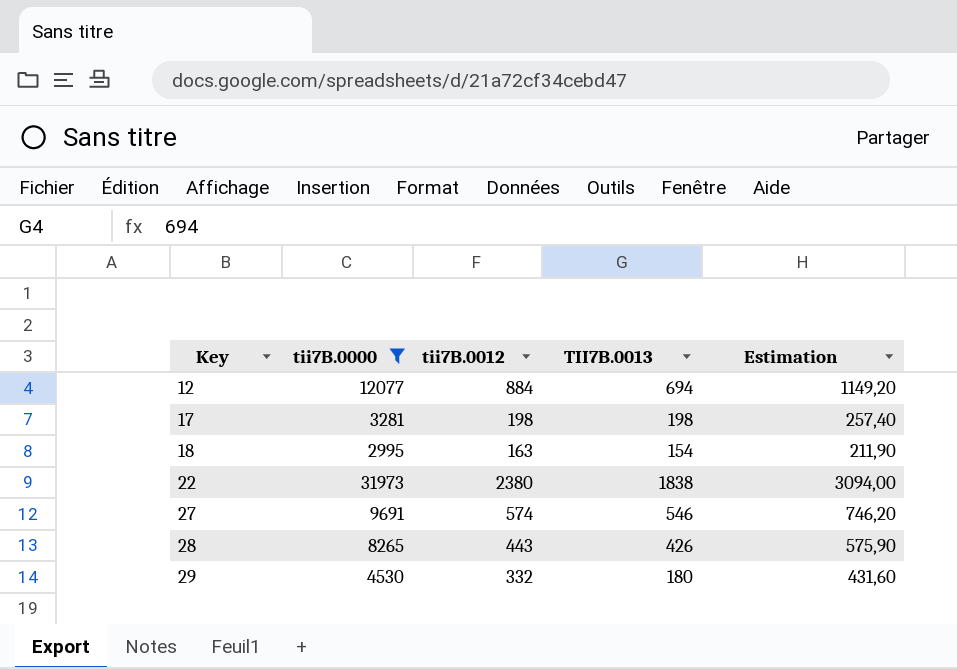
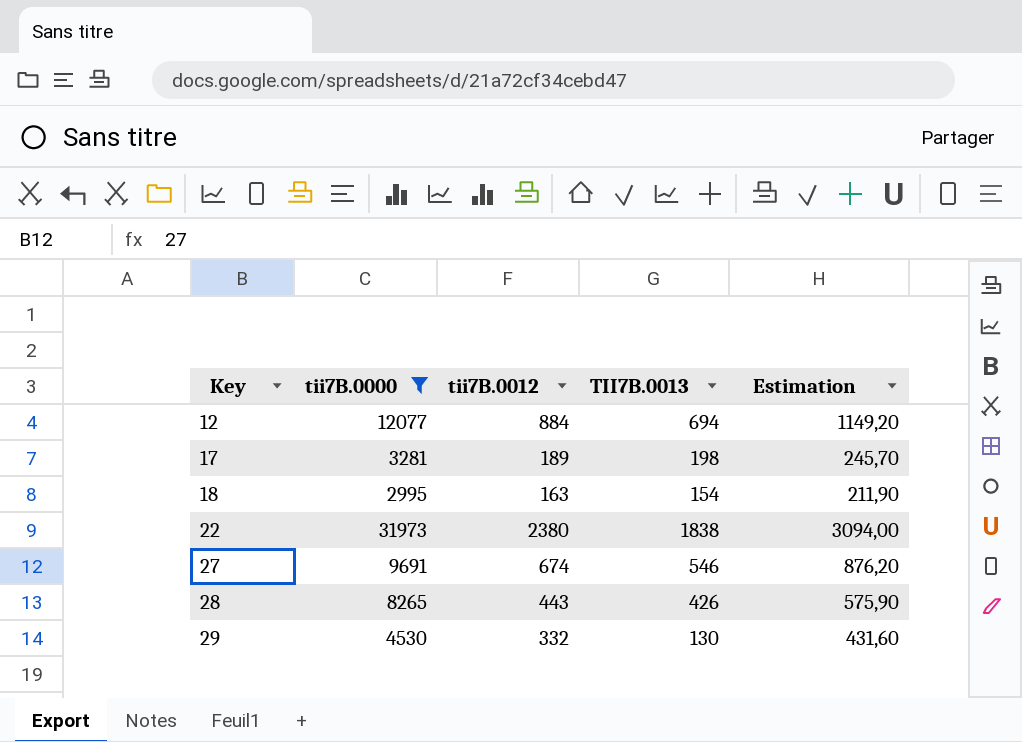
17 | tii7B.0012: 198 -> 189
17 | Estimation: 257,40 -> 245,70
27 | tii7B.0012: 574 -> 674
27 | Estimation: 746,20 -> 876,20
29 | TII7B.0013: 180 -> 130

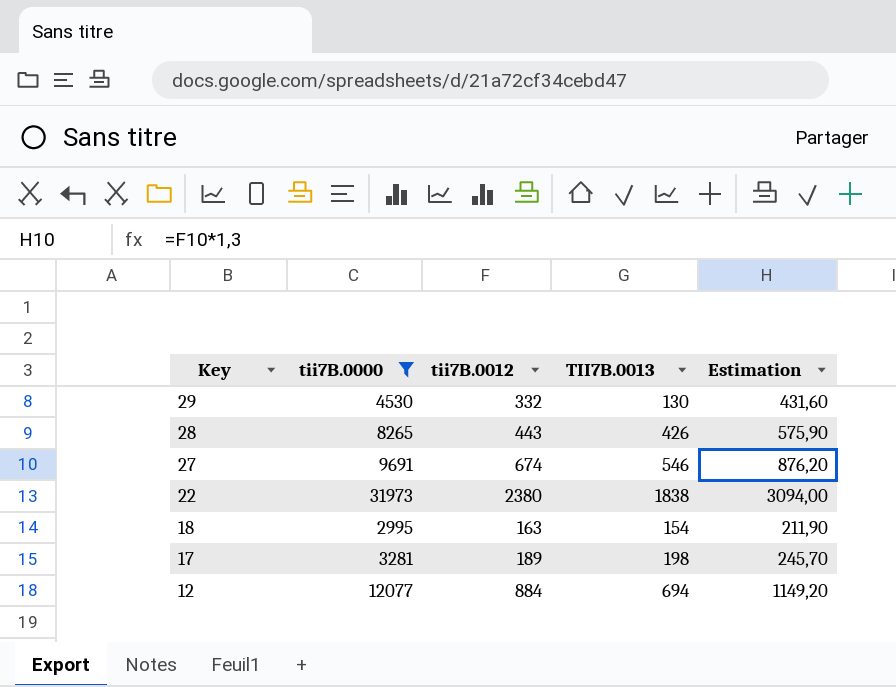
row order: Key ascending -> Key descending

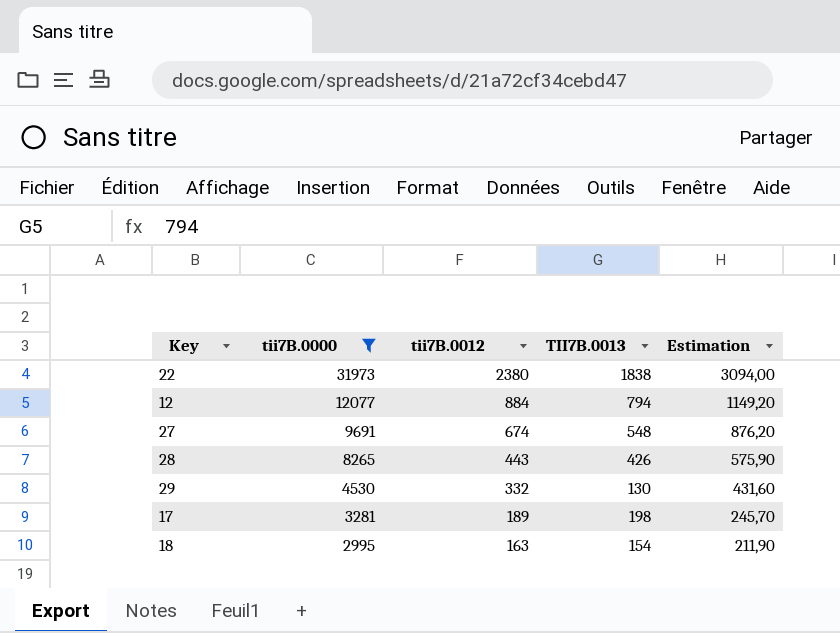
row order: Key descending -> tii7B.0000 descending
12 | TII7B.0013: 694 -> 794
27 | TII7B.0013: 546 -> 548

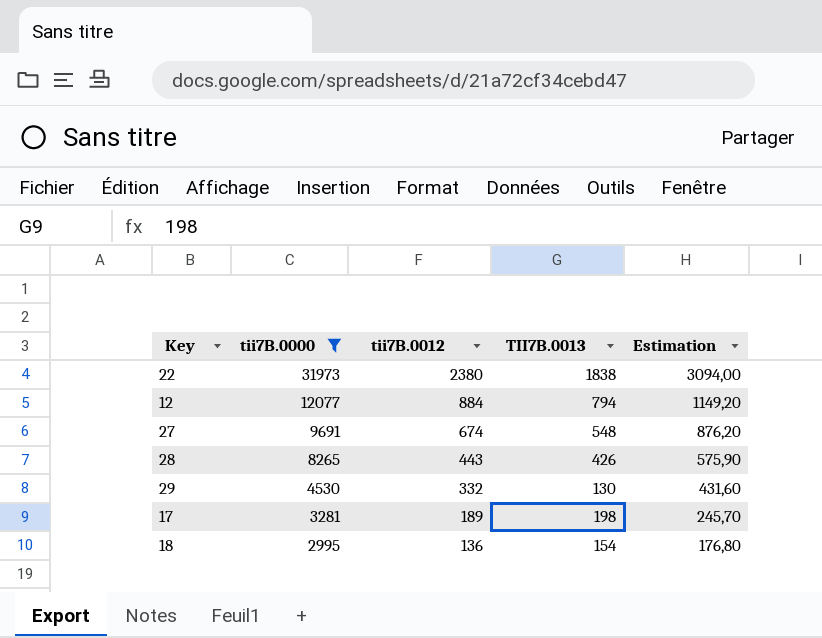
18 | tii7B.0012: 163 -> 136
18 | Estimation: 211,90 -> 176,80

